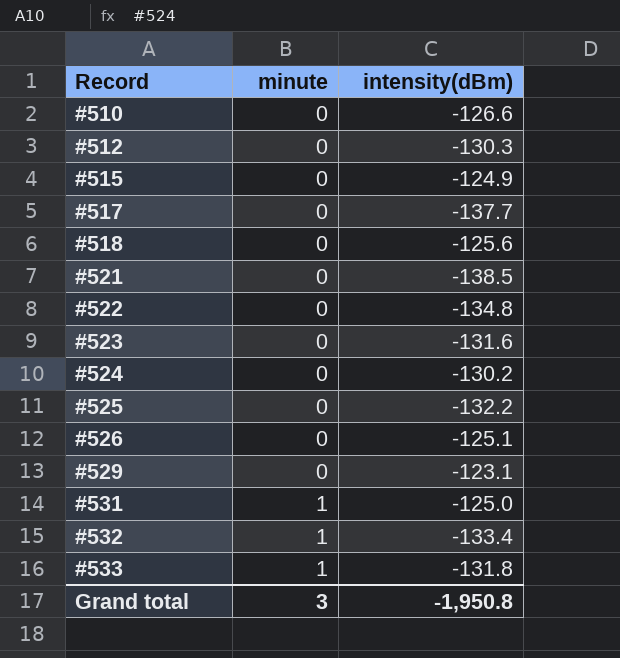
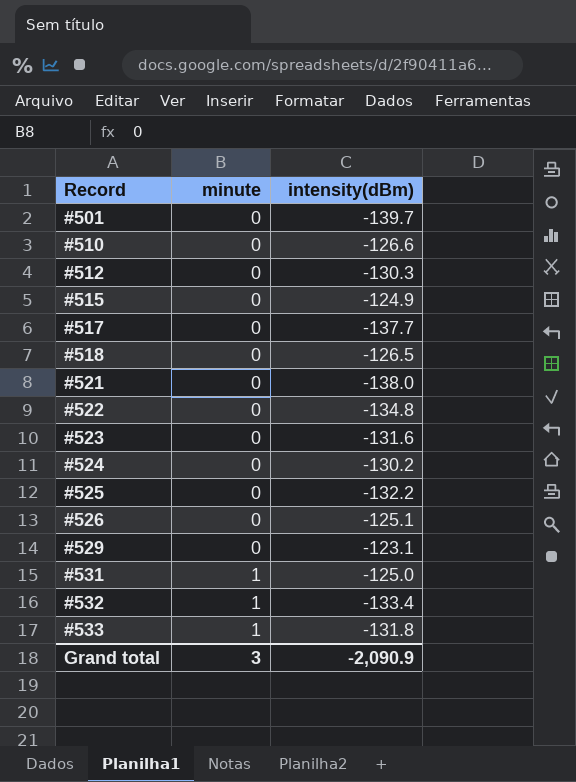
row #501: none -> 0 | -139.7
#518 | intensity(dBm): -125.6 -> -126.5
#521 | intensity(dBm): -138.5 -> -138.0
Grand total | intensity(dBm): -1,950.8 -> -2,090.9

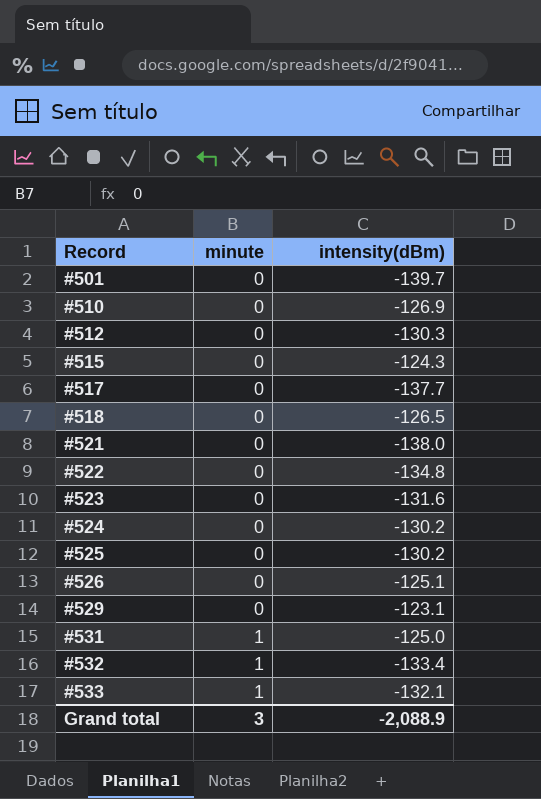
#510 | intensity(dBm): -126.6 -> -126.9
#515 | intensity(dBm): -124.9 -> -124.3
#525 | intensity(dBm): -132.2 -> -130.2
#533 | intensity(dBm): -131.8 -> -132.1
Grand total | intensity(dBm): -2,090.9 -> -2,088.9

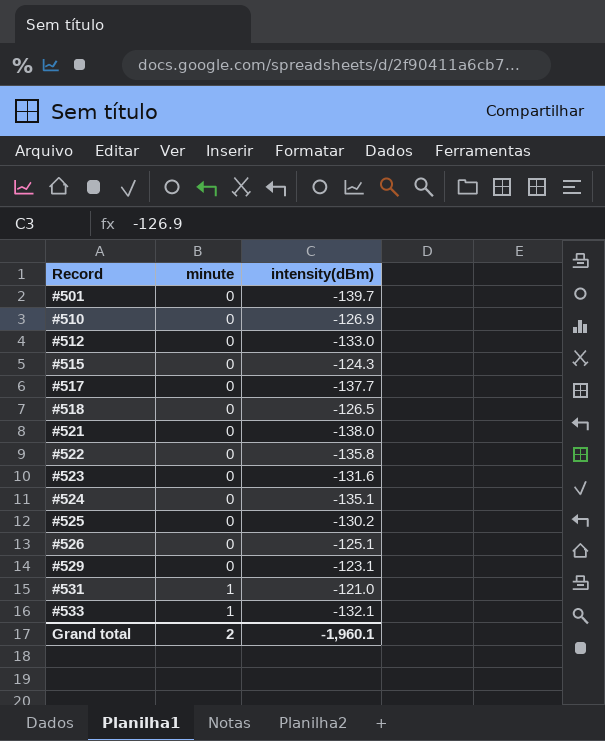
row #532: 1 | -133.4 -> none
#512 | intensity(dBm): -130.3 -> -133.0
#522 | intensity(dBm): -134.8 -> -135.8
#524 | intensity(dBm): -130.2 -> -135.1
#531 | intensity(dBm): -125.0 -> -121.0
Grand total | minute: 3 -> 2
Grand total | intensity(dBm): -2,088.9 -> -1,960.1

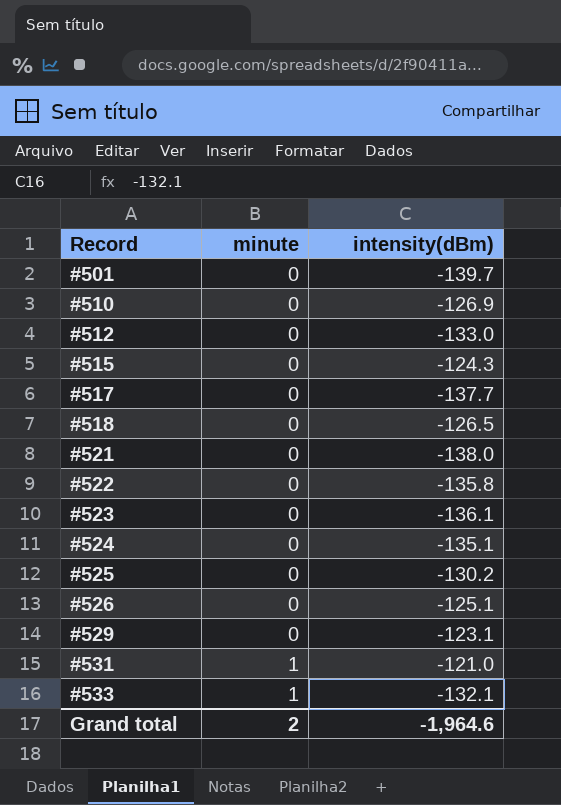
#523 | intensity(dBm): -131.6 -> -136.1
Grand total | intensity(dBm): -1,960.1 -> -1,964.6

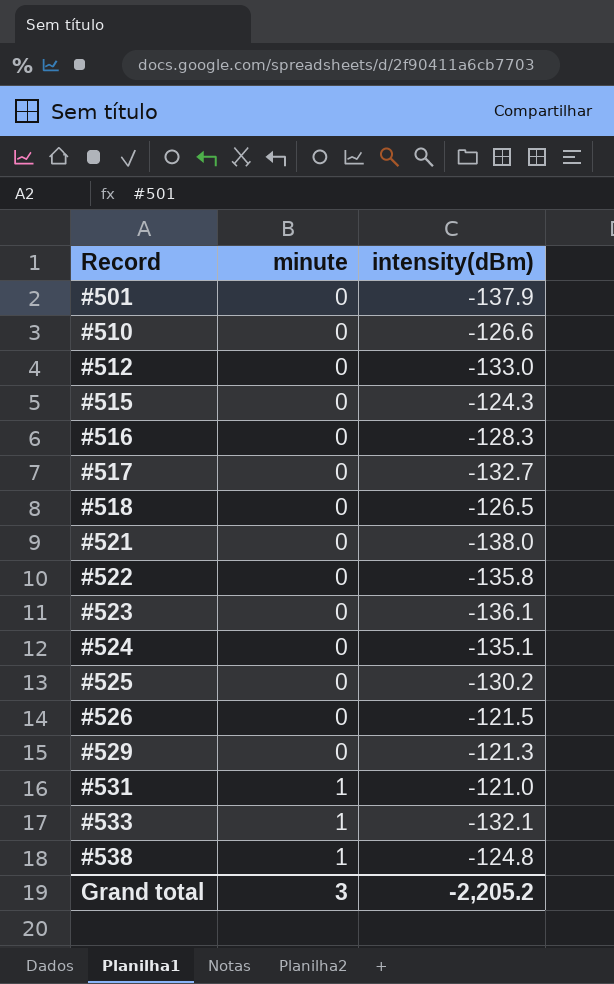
#501 | intensity(dBm): -139.7 -> -137.9
#510 | intensity(dBm): -126.9 -> -126.6
row #516: none -> 0 | -128.3
#517 | intensity(dBm): -137.7 -> -132.7
#526 | intensity(dBm): -125.1 -> -121.5
#529 | intensity(dBm): -123.1 -> -121.3
row #538: none -> 1 | -124.8
Grand total | minute: 2 -> 3
Grand total | intensity(dBm): -1,964.6 -> -2,205.2

